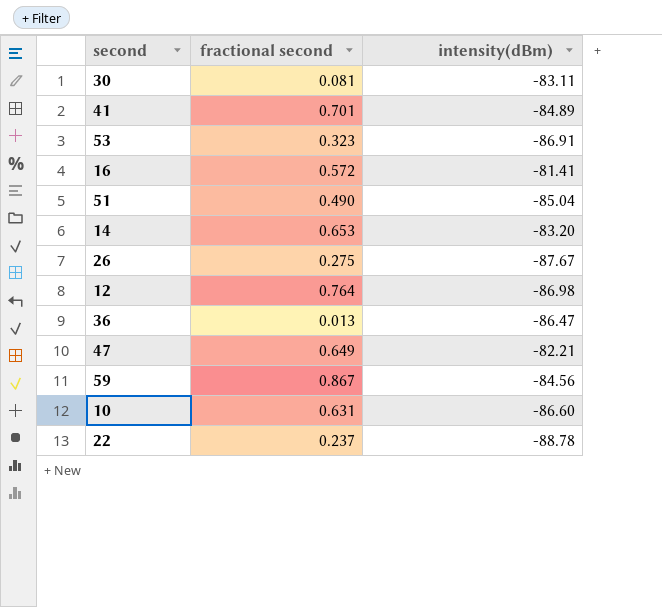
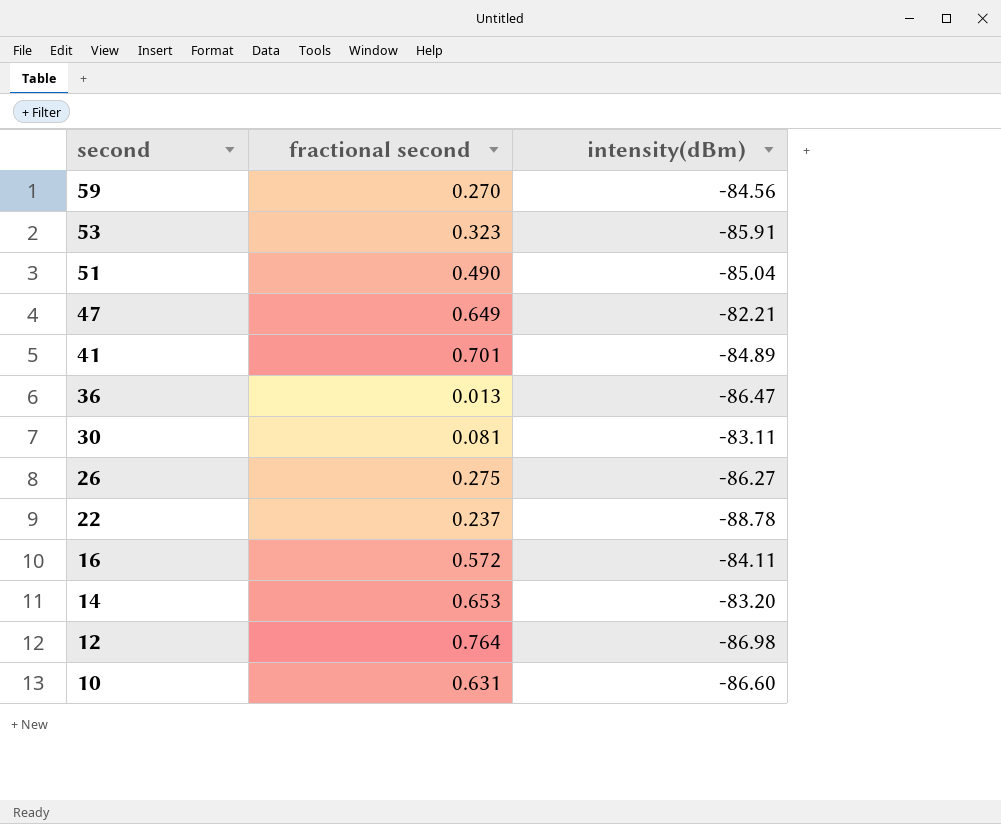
row order: none -> second descending
59 | fractional second: 0.867 -> 0.270
53 | intensity(dBm): -86.91 -> -85.91
26 | intensity(dBm): -87.67 -> -86.27
16 | intensity(dBm): -81.41 -> -84.11

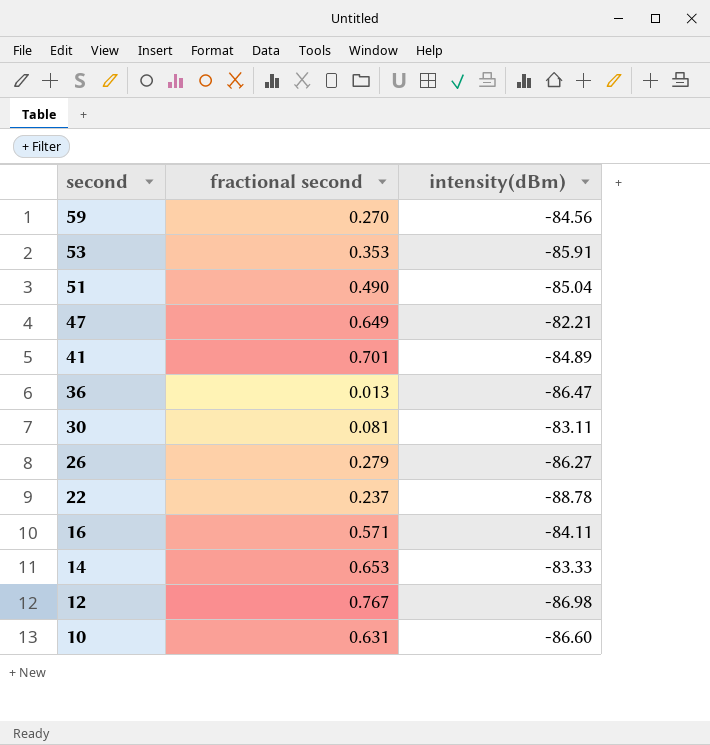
53 | fractional second: 0.323 -> 0.353
26 | fractional second: 0.275 -> 0.279
16 | fractional second: 0.572 -> 0.571
14 | intensity(dBm): -83.20 -> -83.33
12 | fractional second: 0.764 -> 0.767

